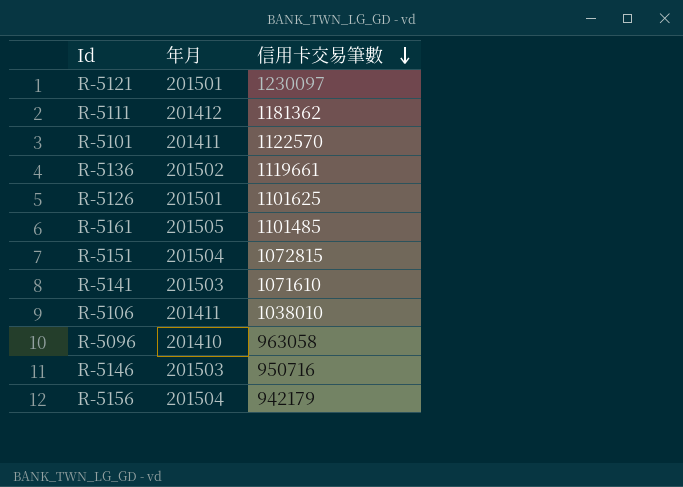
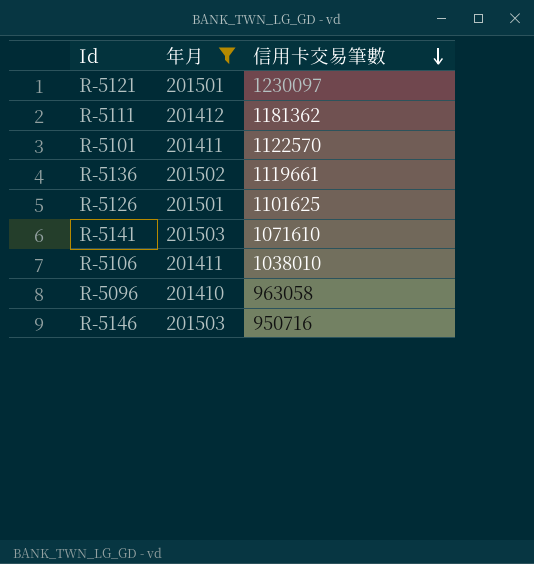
filter: none -> 年月 <= 201503

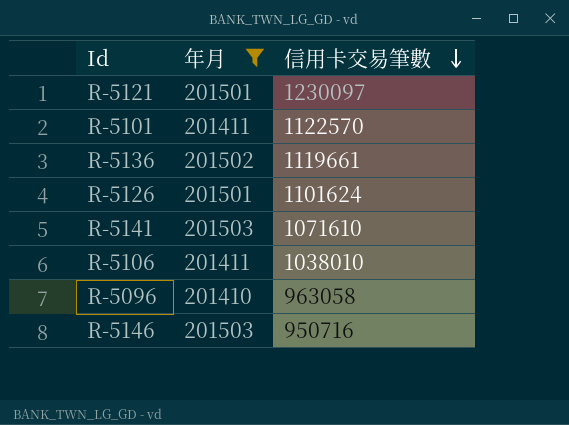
row R-5111: 201412 | 1181362 -> none
R-5126 | 信用卡交易筆數: 1101625 -> 1101624

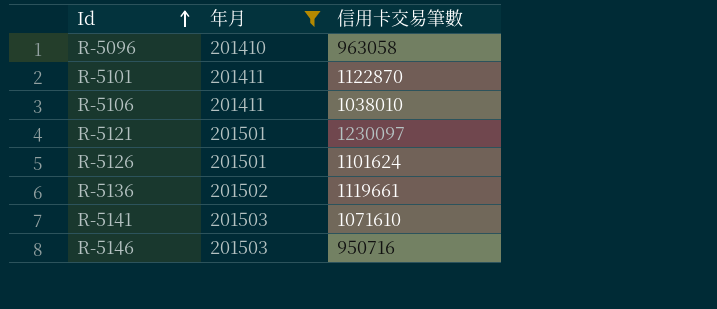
row order: 信用卡交易筆數 descending -> Id ascending
R-5101 | 信用卡交易筆數: 1122570 -> 1122870

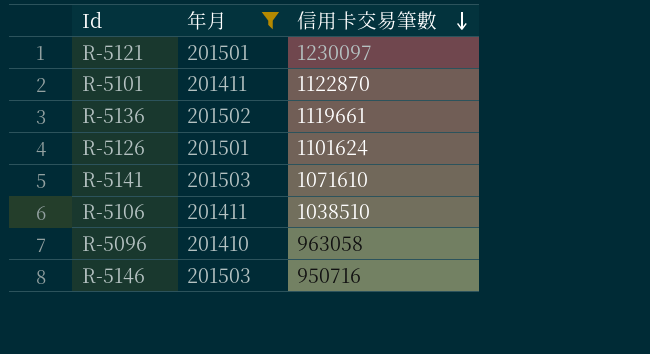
row order: Id ascending -> 信用卡交易筆數 descending
R-5106 | 信用卡交易筆數: 1038010 -> 1038510

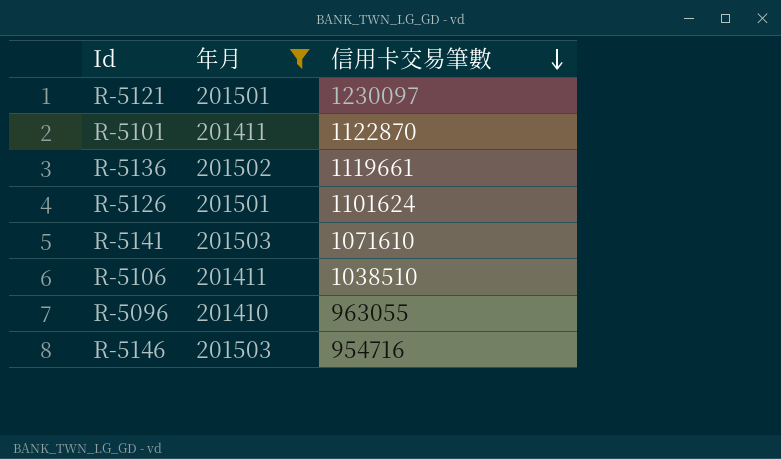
R-5096 | 信用卡交易筆數: 963058 -> 963055
R-5146 | 信用卡交易筆數: 950716 -> 954716

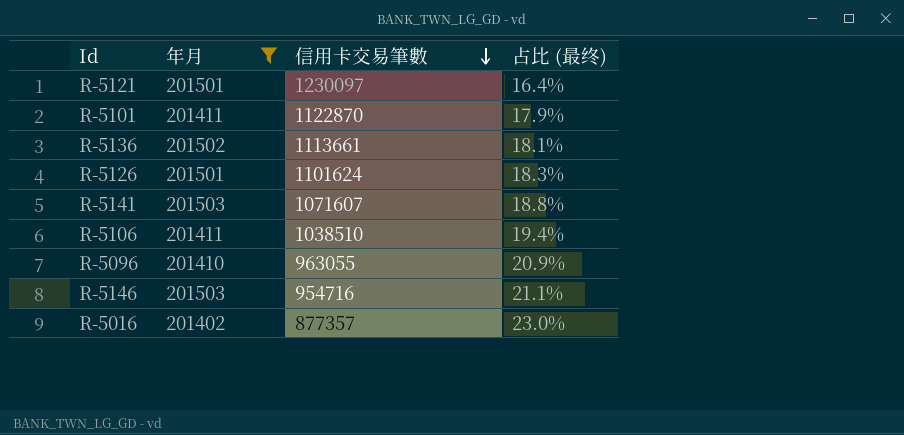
column 占比 (最终) | formula: none -> [年月] / [信用卡交易筆數]
R-5136 | 信用卡交易筆數: 1119661 -> 1113661
R-5141 | 信用卡交易筆數: 1071610 -> 1071607
row R-5016: none -> 201402 | 877357 | 23.0%

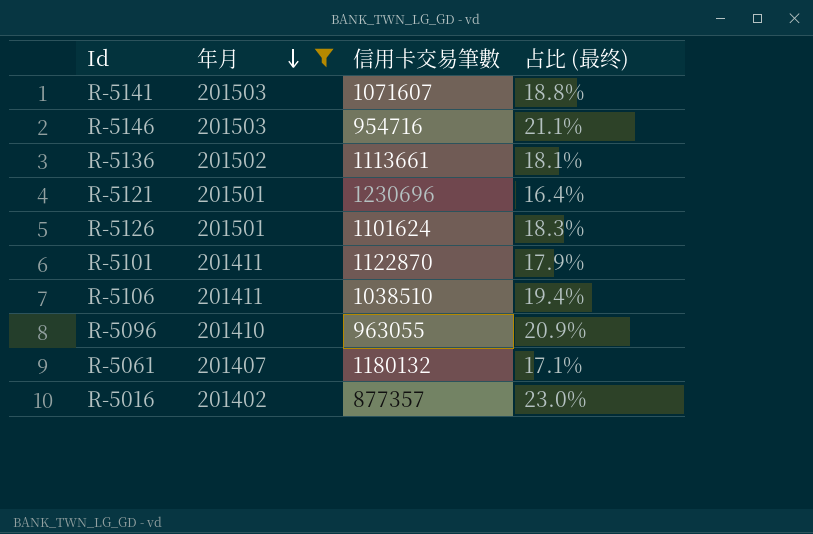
row order: 信用卡交易筆數 descending -> 年月 descending
R-5121 | 信用卡交易筆數: 1230097 -> 1230696
row R-5061: none -> 201407 | 1180132 | 17.1%

